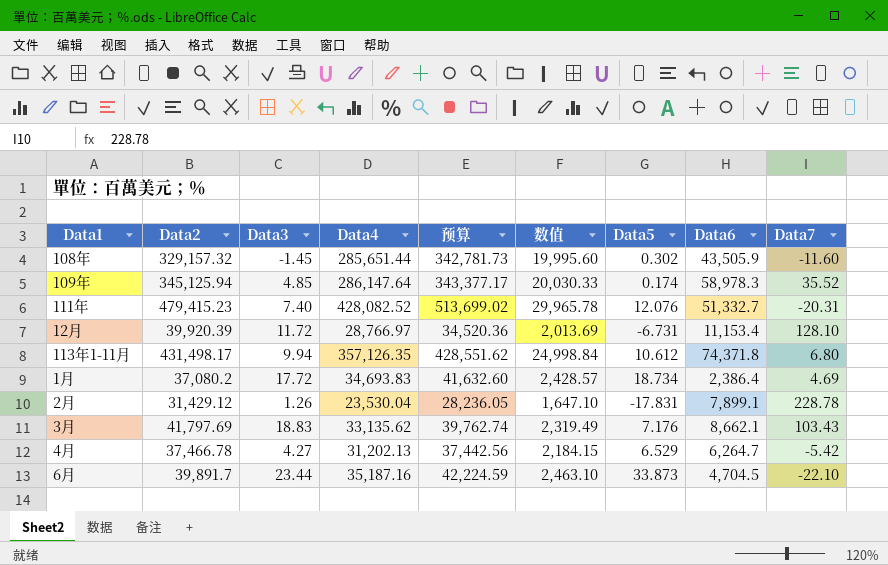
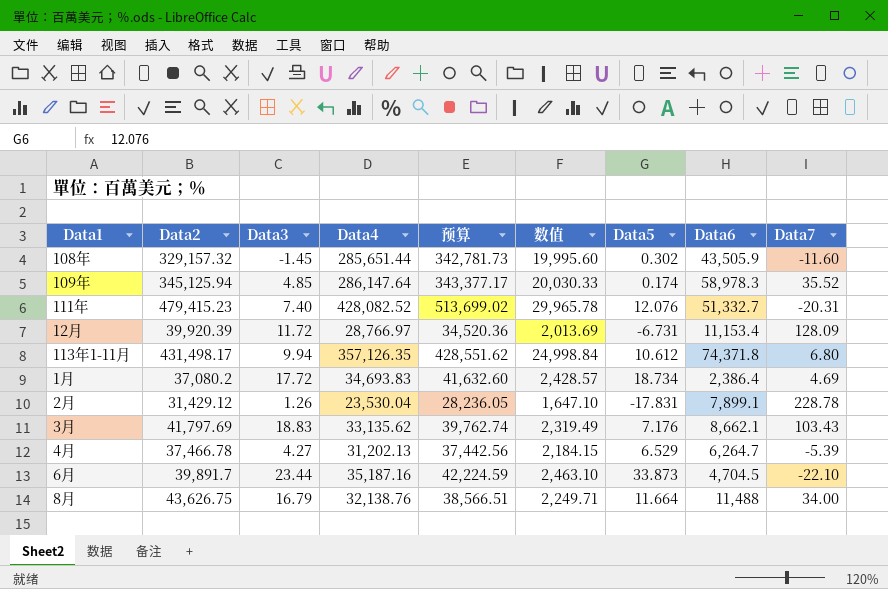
12月 | Data7: 128.10 -> 128.09
4月 | Data7: -5.42 -> -5.39
row 8月: none -> 43,626.75 | 16.79 | 32,138.76 | 38,566.51 | 2,249.71 | 11.664 | 11,488 | 34.00

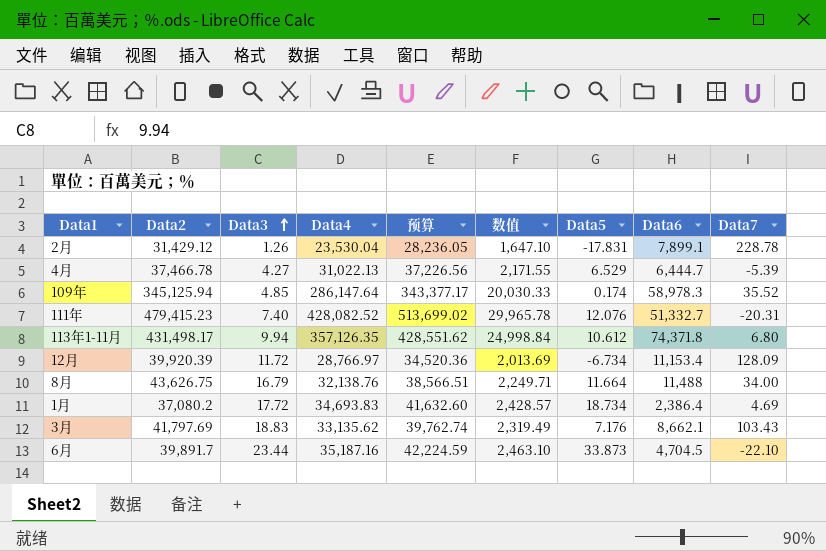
row order: none -> Data3 ascending
row 108年: 329,157.32 | -1.45 | 285,651.44 | 342,781.73 | 19,995.60 | 0.302 | 43,505.9 | -11.60 -> none
4月 | Data4: 31,202.13 -> 31,022.13
4月 | 预算: 37,442.56 -> 37,226.56
4月 | 数值: 2,184.15 -> 2,171.55
4月 | Data6: 6,264.7 -> 6,444.7
12月 | Data5: -6.731 -> -6.734

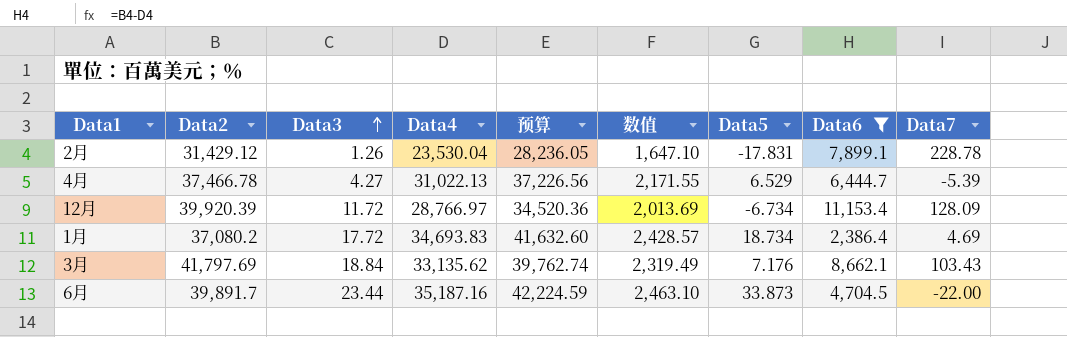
filter: none -> Data6 <= 11,153.4
3月 | Data3: 18.83 -> 18.84
6月 | Data7: -22.10 -> -22.00

